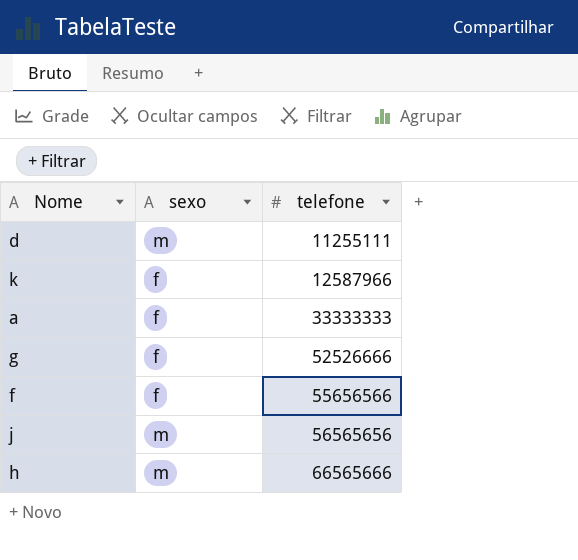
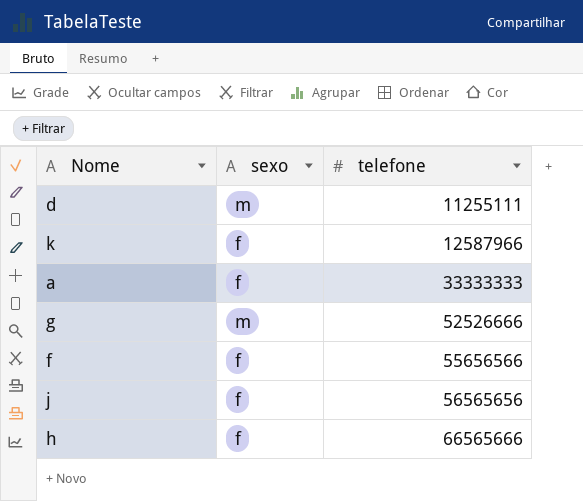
g | sexo: f -> m
j | sexo: m -> f
h | sexo: m -> f

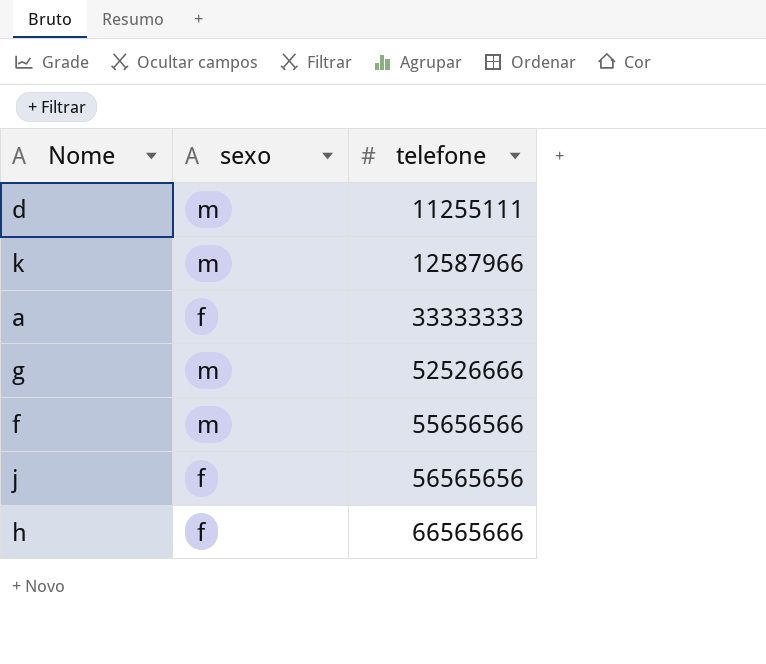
k | sexo: f -> m
f | sexo: f -> m

